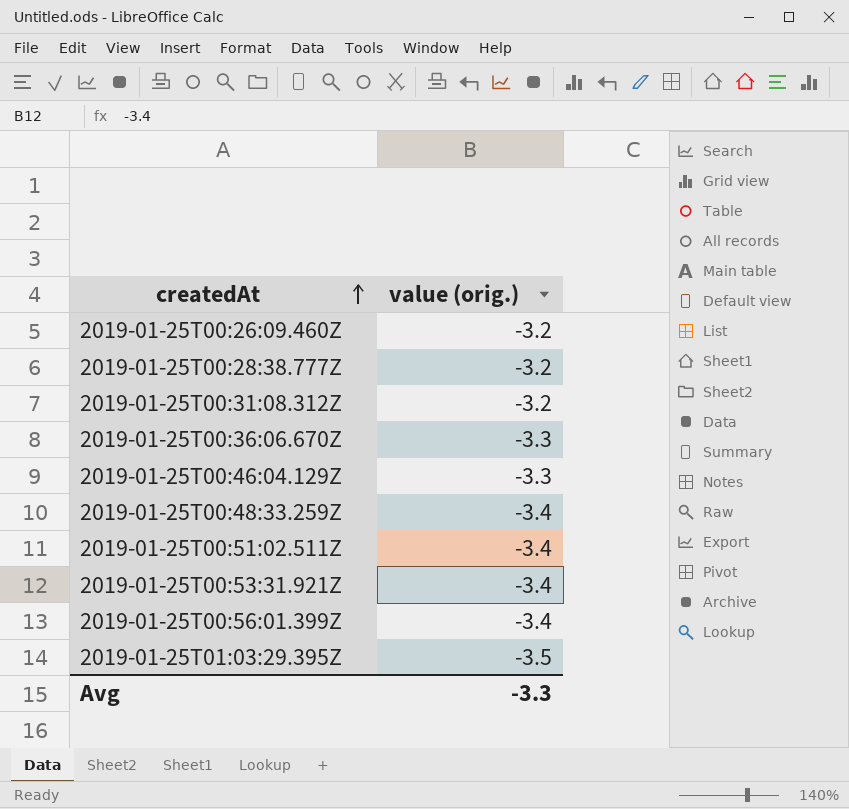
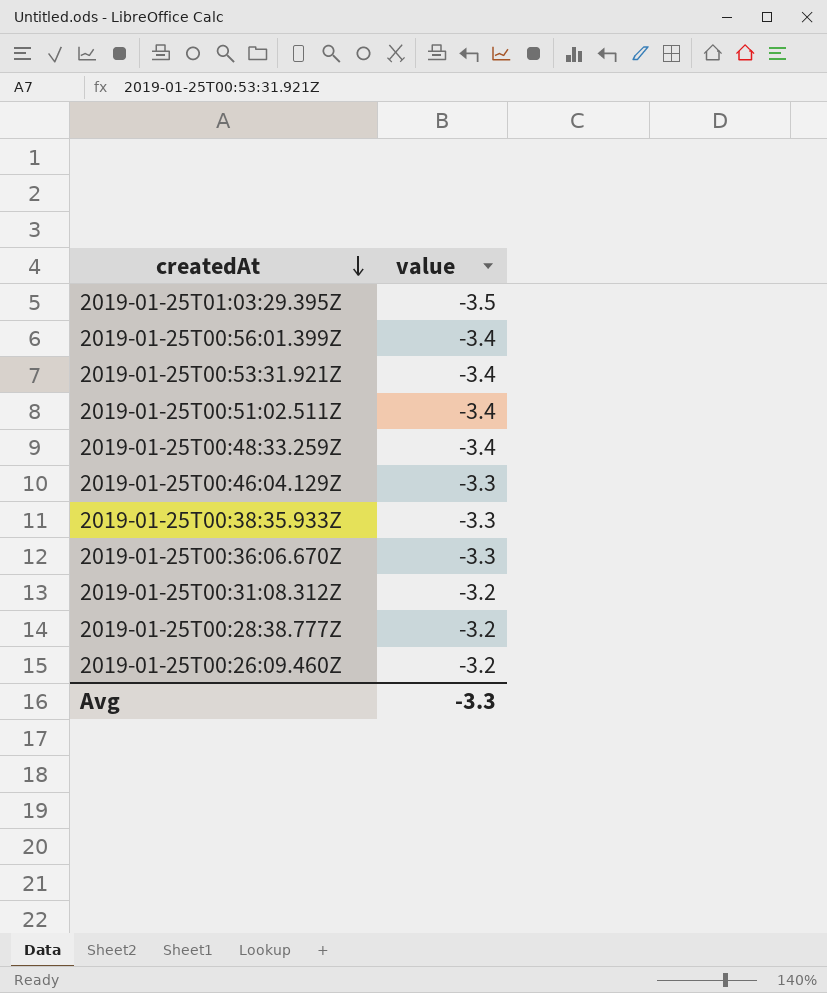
row order: createdAt ascending -> createdAt descending
column name: value (orig.) -> value
row 2019-01-25T00:38:35.933Z: none -> -3.3

